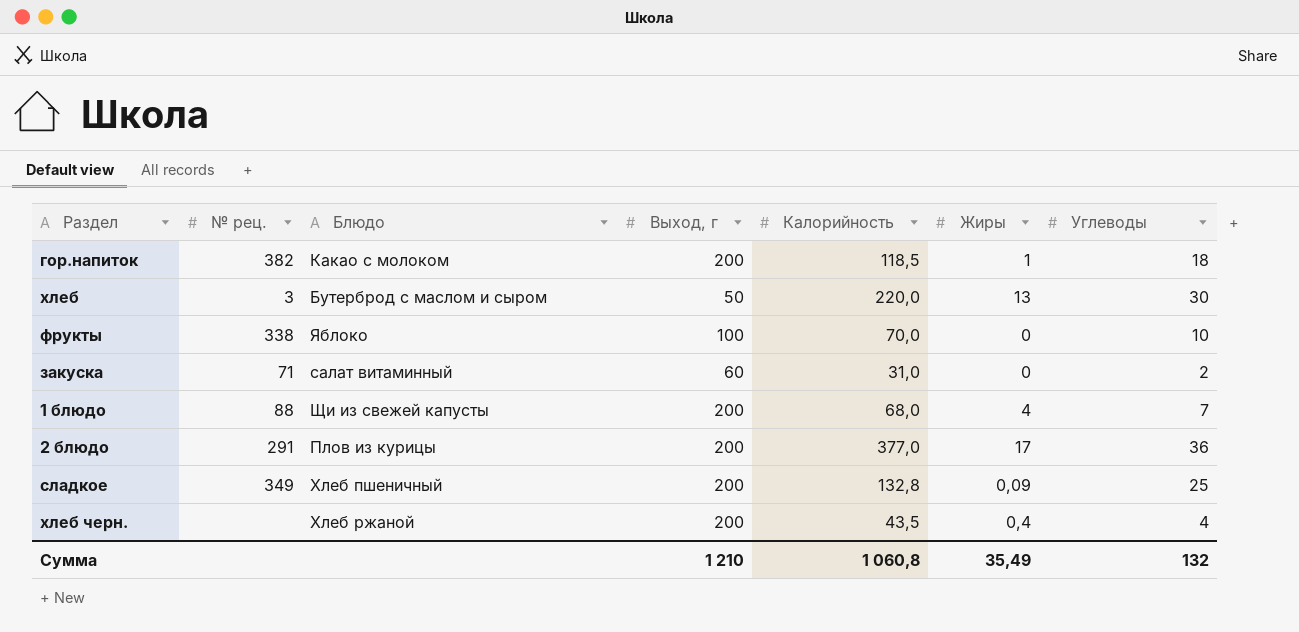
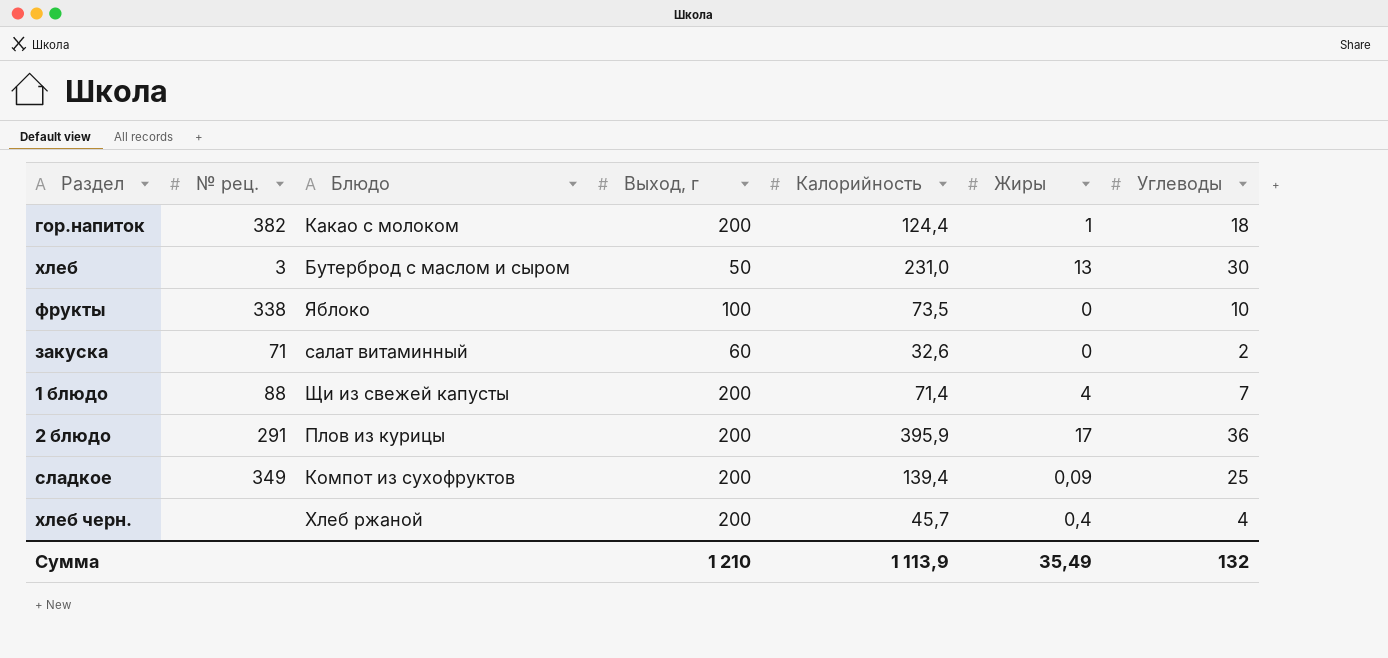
гор.напиток | Калорийность: 118,5 -> 124,4
хлеб | Калорийность: 220,0 -> 231,0
фрукты | Калорийность: 70,0 -> 73,5
закуска | Калорийность: 31,0 -> 32,6
1 блюдо | Калорийность: 68,0 -> 71,4
2 блюдо | Калорийность: 377,0 -> 395,9
сладкое | Блюдо: Хлеб пшеничный -> Компот из сухофруктов
сладкое | Калорийность: 132,8 -> 139,4
хлеб черн. | Калорийность: 43,5 -> 45,7
Сумма | Калорийность: 1 060,8 -> 1 113,9

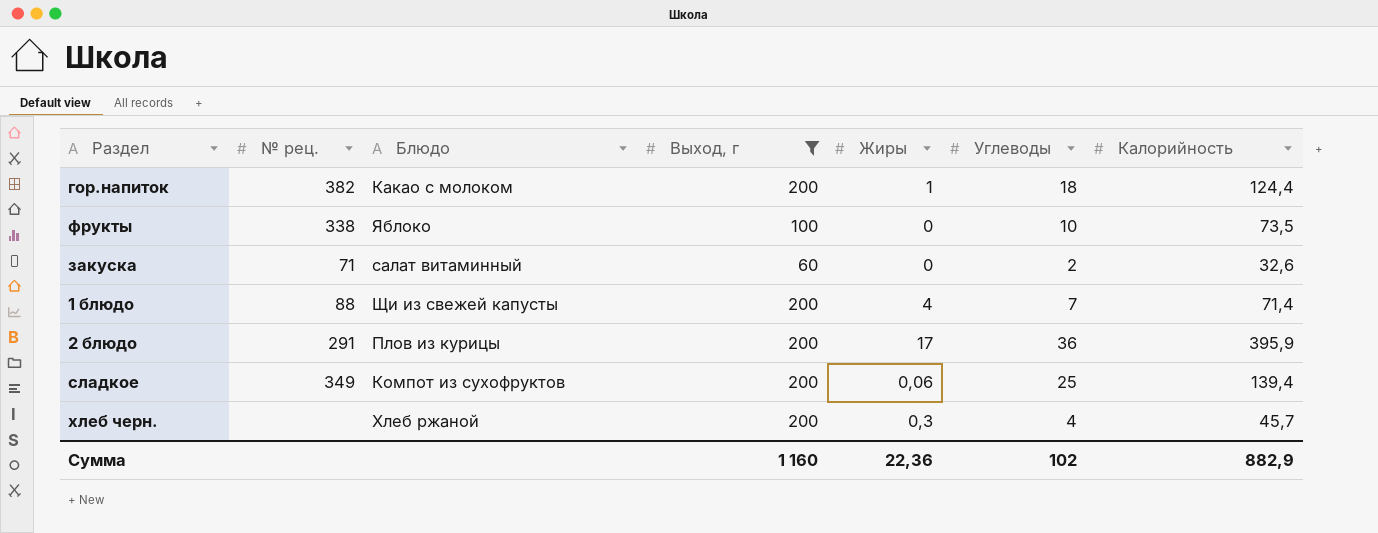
filter: none -> Выход, г != 50
column Калорийность | position: 5 -> 7
сладкое | Жиры: 0,09 -> 0,06
хлеб черн. | Жиры: 0,4 -> 0,3
Сумма | Выход, г: 1 210 -> 1 160
Сумма | Жиры: 35,49 -> 22,36
Сумма | Углеводы: 132 -> 102
Сумма | Калорийность: 1 113,9 -> 882,9

